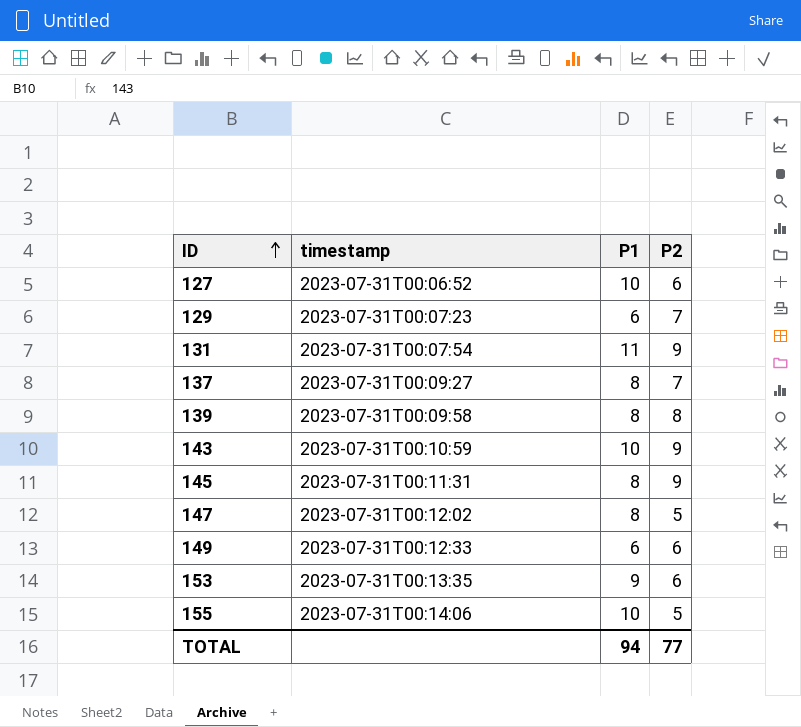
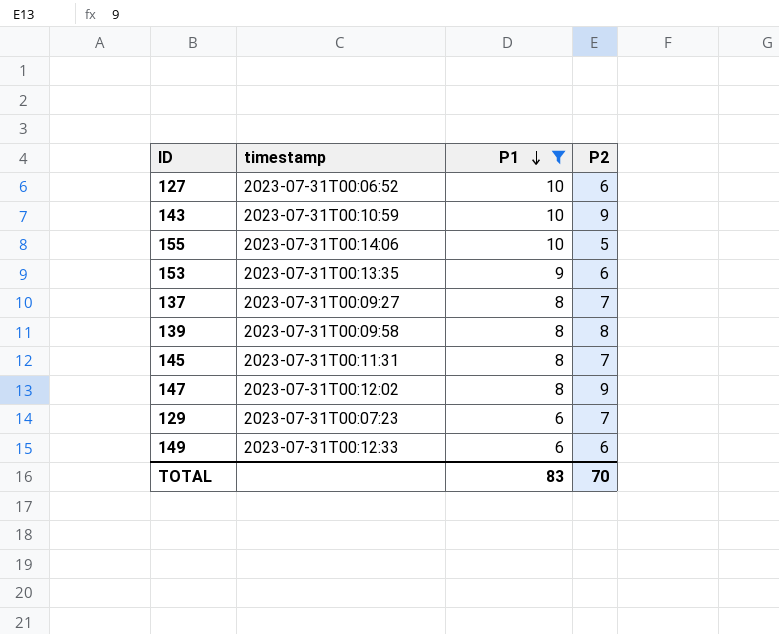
filter: none -> P1 != 11
row order: ID ascending -> P1 descending
145 | P2: 9 -> 7
147 | P2: 5 -> 9
TOTAL | P1: 94 -> 83
TOTAL | P2: 77 -> 70

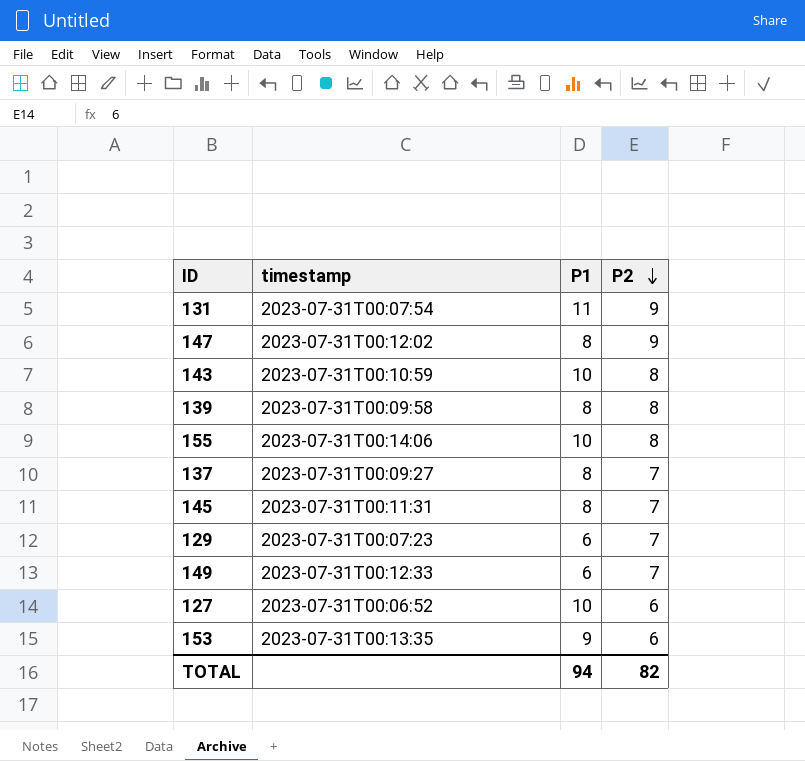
filter: P1 != 11 -> none
row order: P1 descending -> P2 descending
143 | P2: 9 -> 8
155 | P2: 5 -> 8
149 | P2: 6 -> 7
TOTAL | P1: 83 -> 94
TOTAL | P2: 70 -> 82

